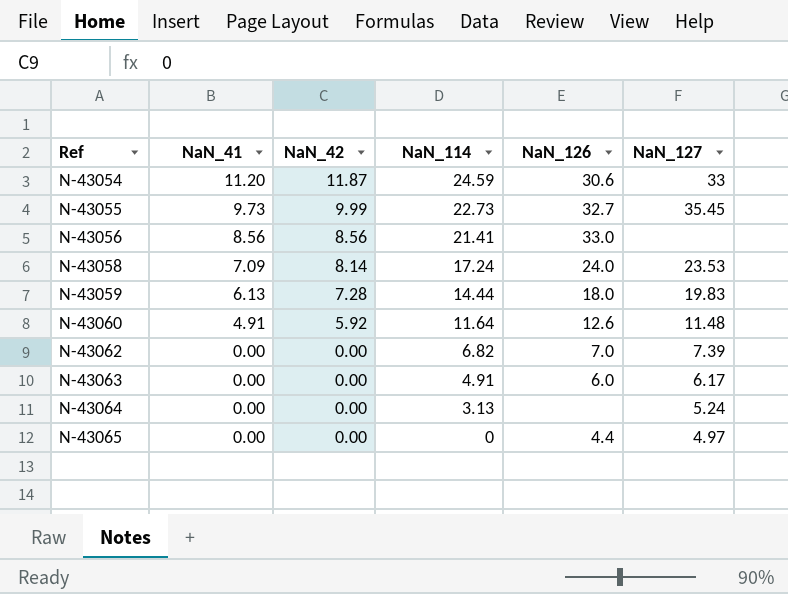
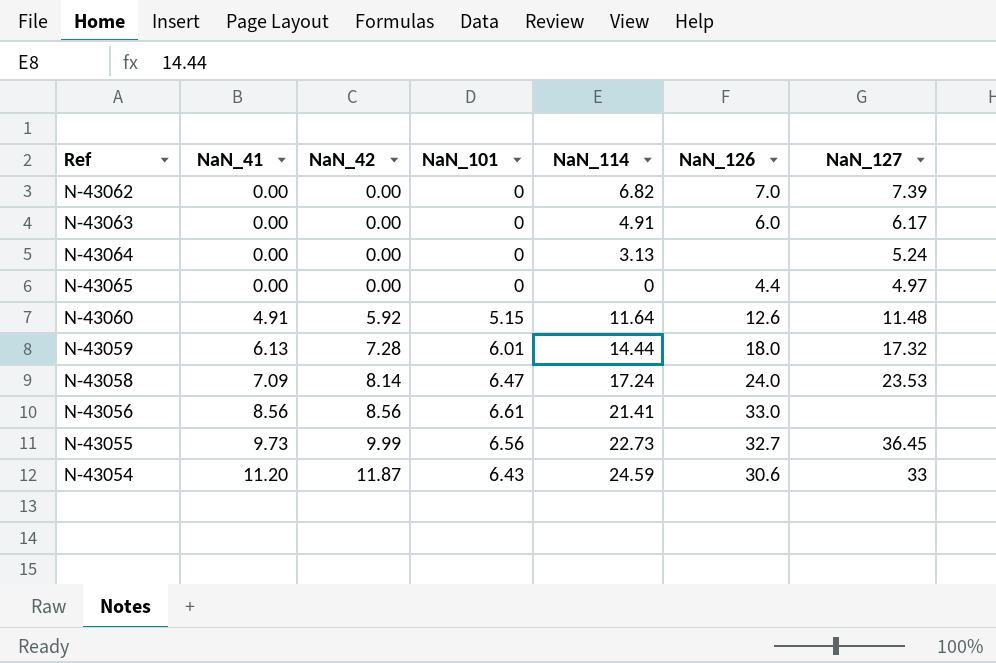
row order: Ref ascending -> NaN_41 ascending
column NaN_101 | position: none -> 4
N-43059 | NaN_127: 19.83 -> 17.32
N-43055 | NaN_127: 35.45 -> 36.45

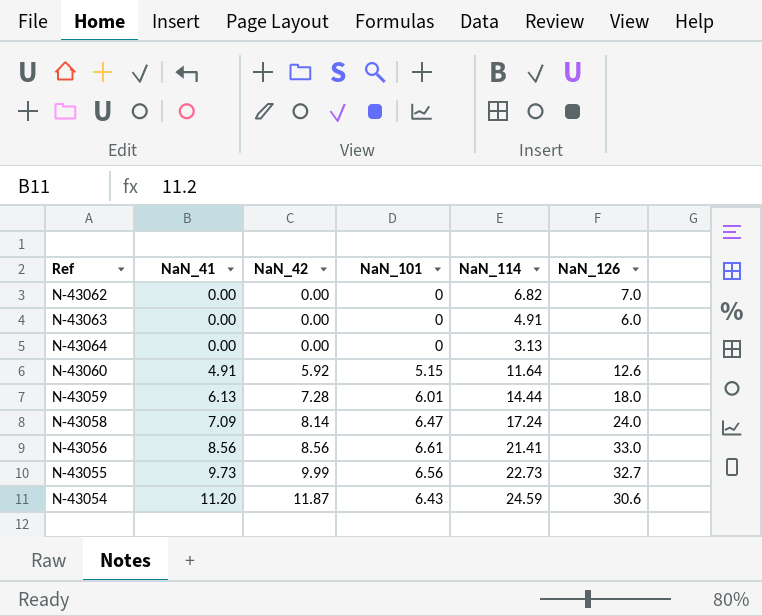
column NaN_127 | position: 7 -> none
row N-43065: 0.00 | 0.00 | 0 | 0 | 4.4 | 4.97 -> none

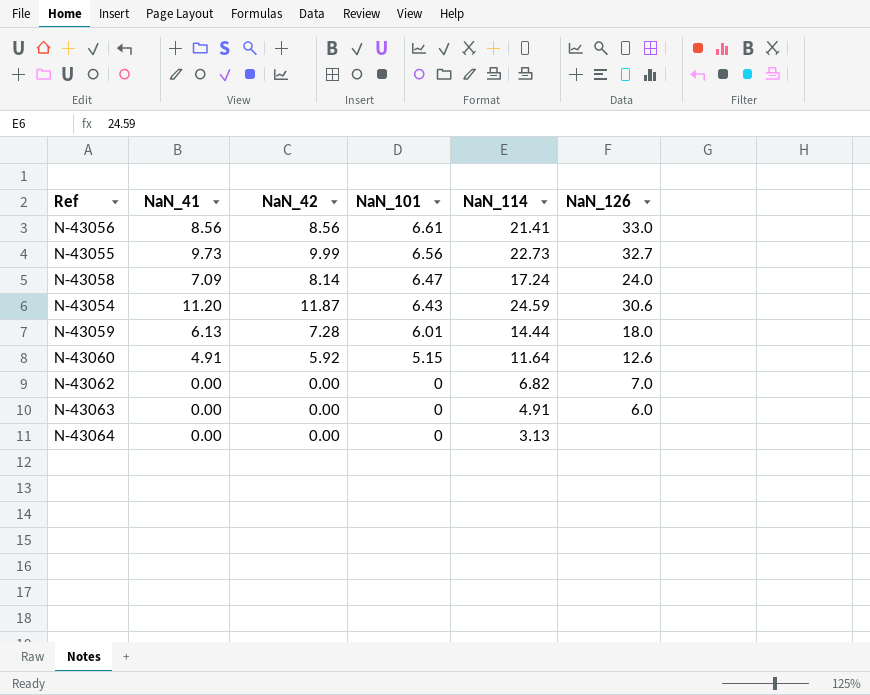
row order: NaN_41 ascending -> NaN_101 descending

